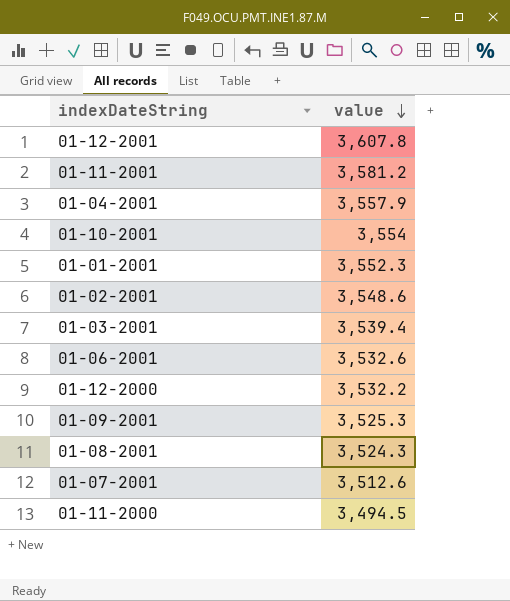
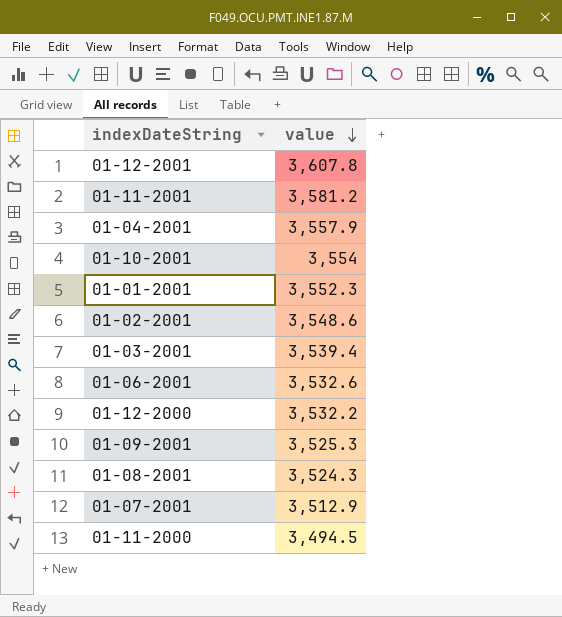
01-07-2001 | value: 3,512.6 -> 3,512.9

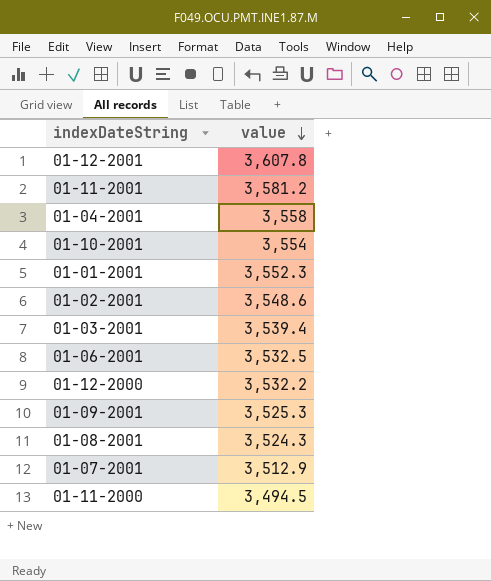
01-04-2001 | value: 3,557.9 -> 3,558
01-06-2001 | value: 3,532.6 -> 3,532.5

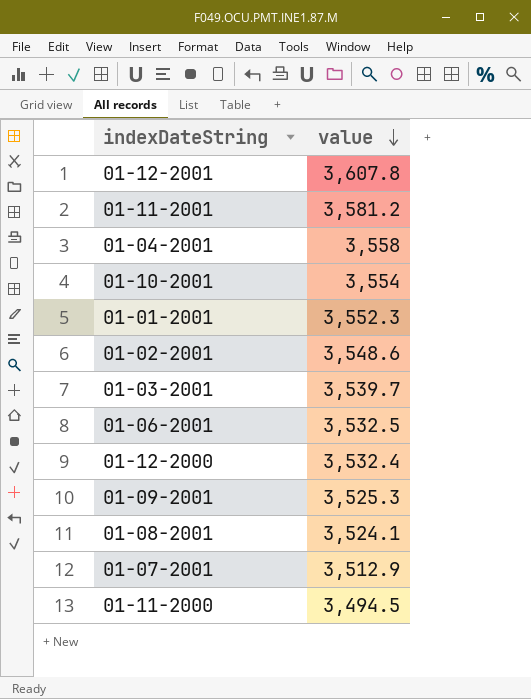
01-03-2001 | value: 3,539.4 -> 3,539.7
01-12-2000 | value: 3,532.2 -> 3,532.4
01-08-2001 | value: 3,524.3 -> 3,524.1

